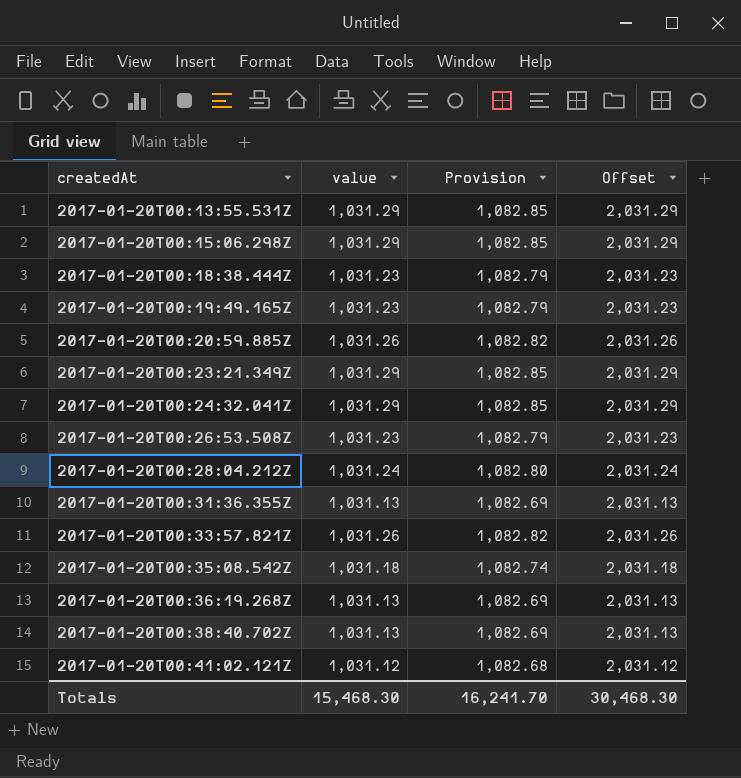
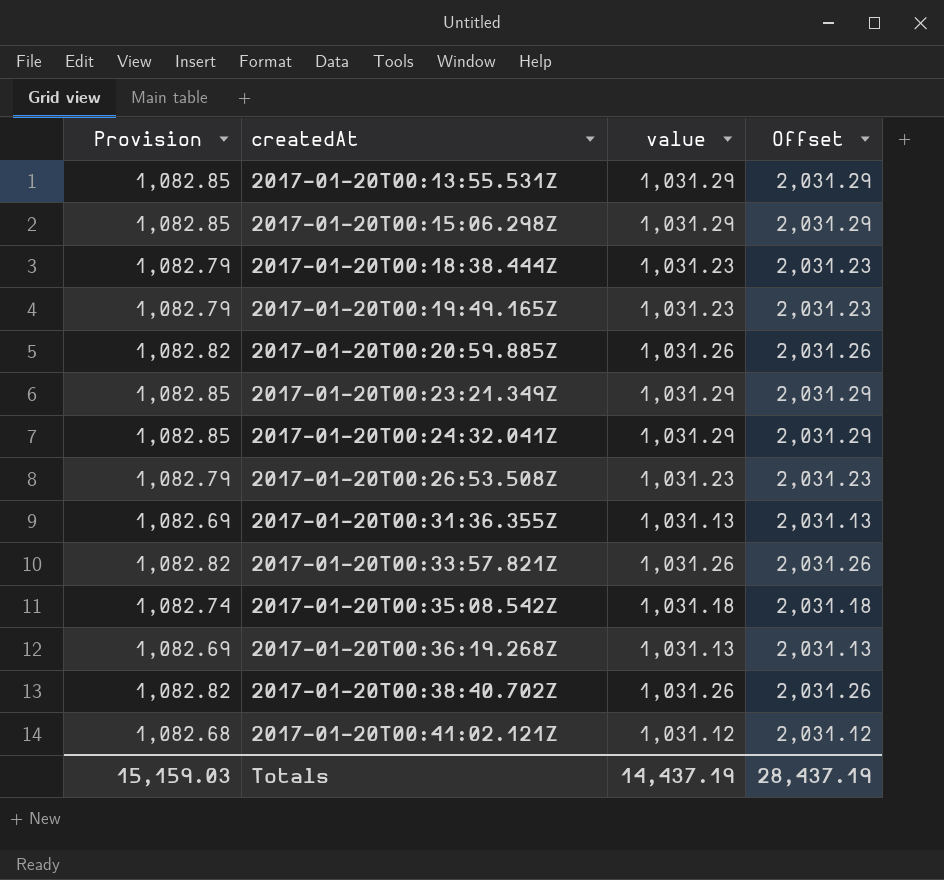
column Provision | position: 3 -> 1
row 2017-01-20T00:28:04.212Z: 1,031.24 | 1,082.80 | 2,031.24 -> none
2017-01-20T00:38:40.702Z | Provision: 1,082.69 -> 1,082.82
2017-01-20T00:38:40.702Z | value: 1,031.13 -> 1,031.26
2017-01-20T00:38:40.702Z | Offset: 2,031.13 -> 2,031.26
Totals | Provision: 16,241.70 -> 15,159.03
Totals | value: 15,468.30 -> 14,437.19
Totals | Offset: 30,468.30 -> 28,437.19

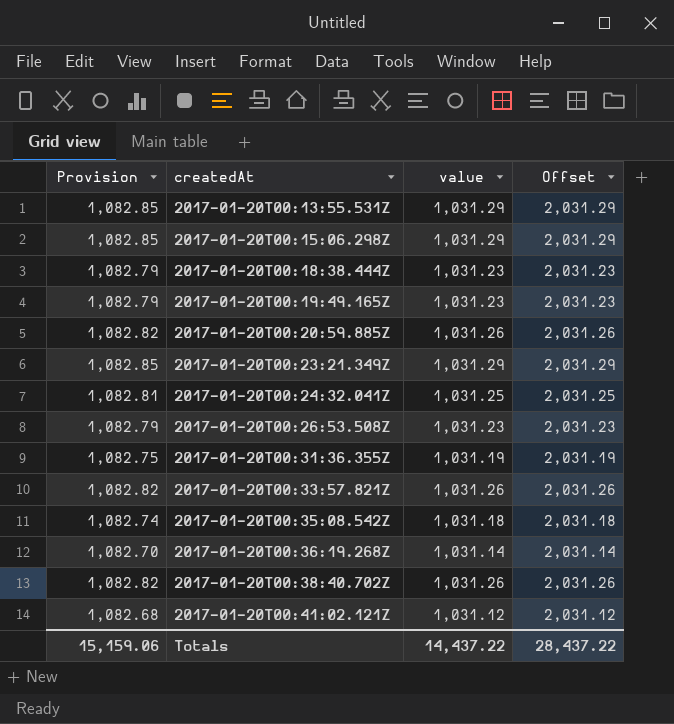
2017-01-20T00:24:32.041Z | Provision: 1,082.85 -> 1,082.81
2017-01-20T00:24:32.041Z | value: 1,031.29 -> 1,031.25
2017-01-20T00:24:32.041Z | Offset: 2,031.29 -> 2,031.25
2017-01-20T00:31:36.355Z | Provision: 1,082.69 -> 1,082.75
2017-01-20T00:31:36.355Z | value: 1,031.13 -> 1,031.19
2017-01-20T00:31:36.355Z | Offset: 2,031.13 -> 2,031.19
2017-01-20T00:36:19.268Z | Provision: 1,082.69 -> 1,082.70
2017-01-20T00:36:19.268Z | value: 1,031.13 -> 1,031.14
2017-01-20T00:36:19.268Z | Offset: 2,031.13 -> 2,031.14
Totals | Provision: 15,159.03 -> 15,159.06
Totals | value: 14,437.19 -> 14,437.22
Totals | Offset: 28,437.19 -> 28,437.22

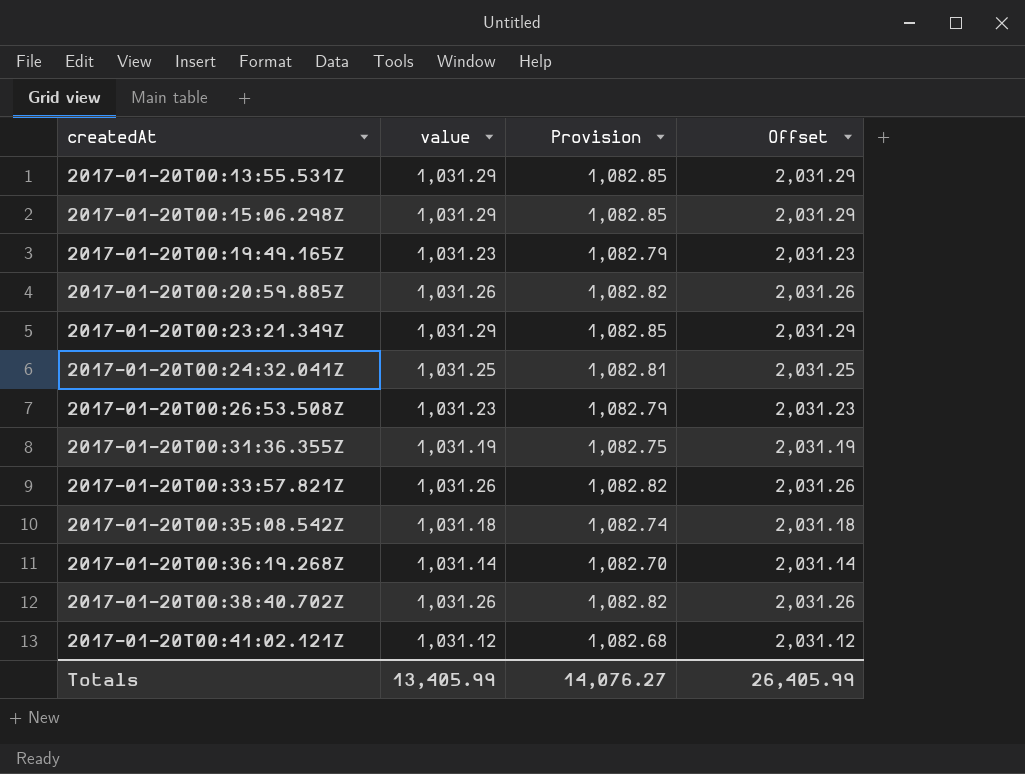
column Provision | position: 1 -> 3
row 2017-01-20T00:18:38.444Z: 1,082.79 | 1,031.23 | 2,031.23 -> none
Totals | value: 14,437.22 -> 13,405.99
Totals | Provision: 15,159.06 -> 14,076.27
Totals | Offset: 28,437.22 -> 26,405.99

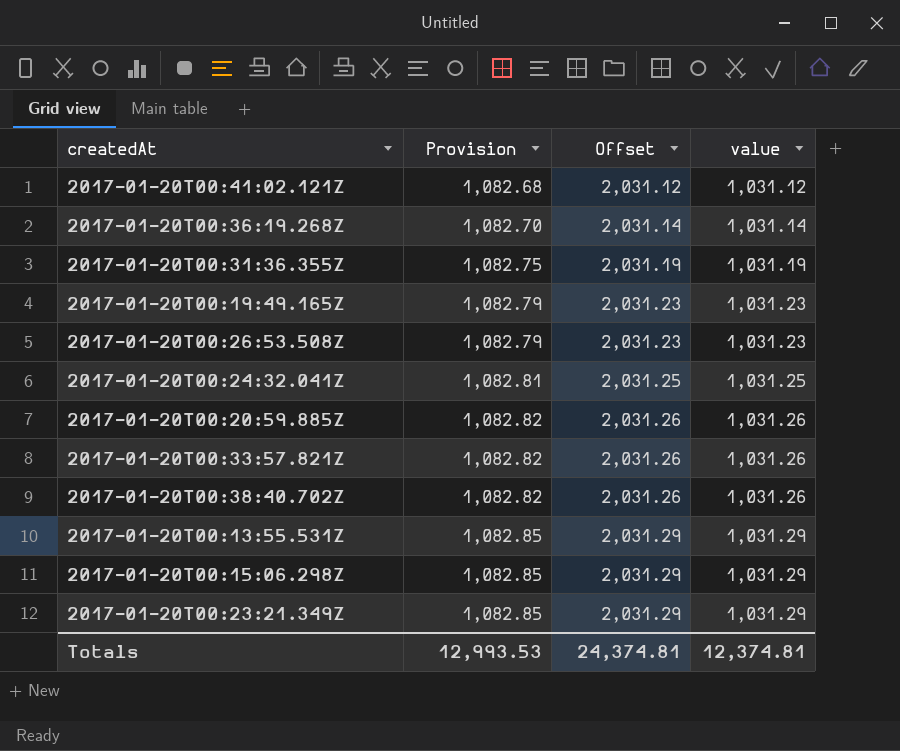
row order: createdAt ascending -> Provision ascending
column value | position: 2 -> 4
row 2017-01-20T00:35:08.542Z: 1,031.18 | 1,082.74 | 2,031.18 -> none
Totals | Provision: 14,076.27 -> 12,993.53
Totals | Offset: 26,405.99 -> 24,374.81
Totals | value: 13,405.99 -> 12,374.81

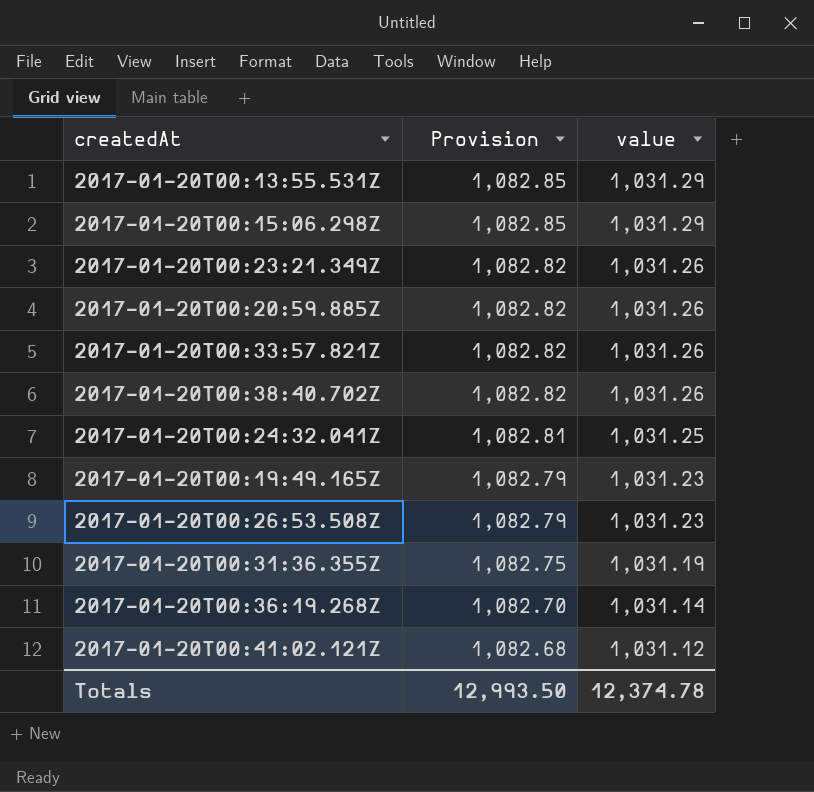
row order: Provision ascending -> Provision descending
column Offset | formula: [value] + 1000 -> none
2017-01-20T00:23:21.349Z | Provision: 1,082.85 -> 1,082.82
2017-01-20T00:23:21.349Z | value: 1,031.29 -> 1,031.26
Totals | Provision: 12,993.53 -> 12,993.50
Totals | value: 12,374.81 -> 12,374.78

